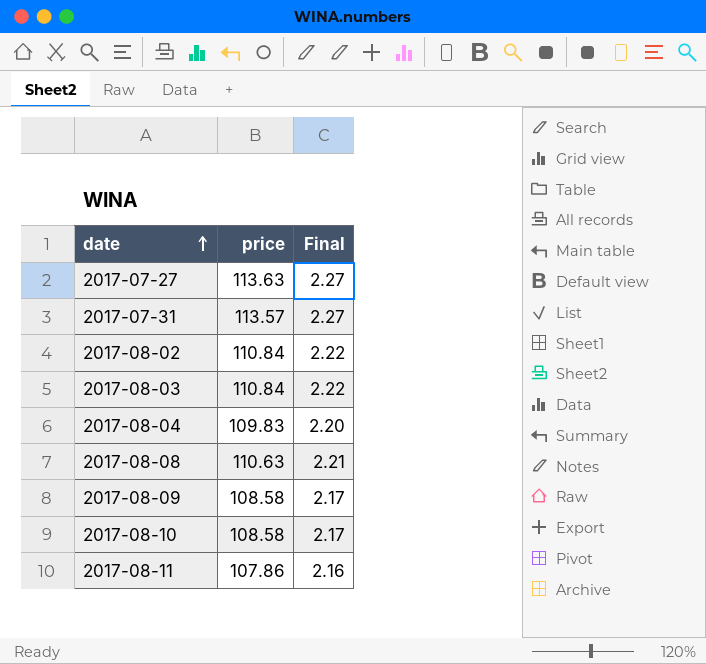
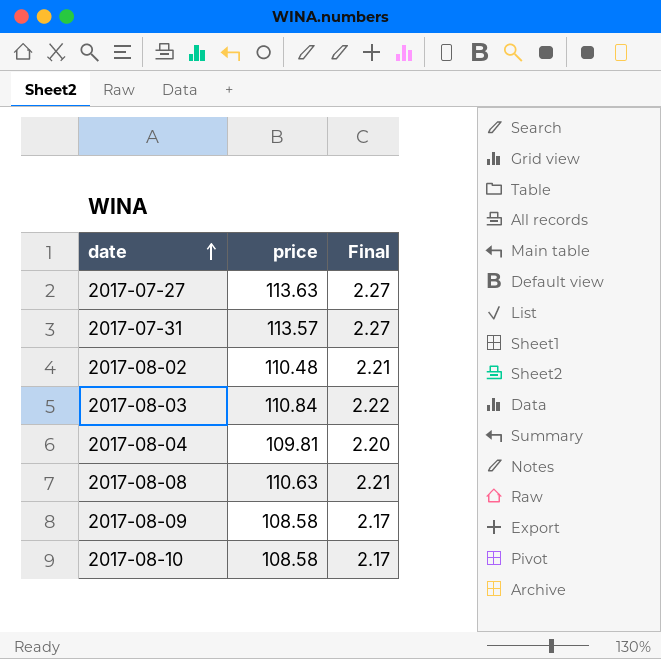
row 2017-08-11: 107.86 | 2.16 -> none
2017-08-02 | price: 110.84 -> 110.48
2017-08-02 | Final: 2.22 -> 2.21
2017-08-04 | price: 109.83 -> 109.81

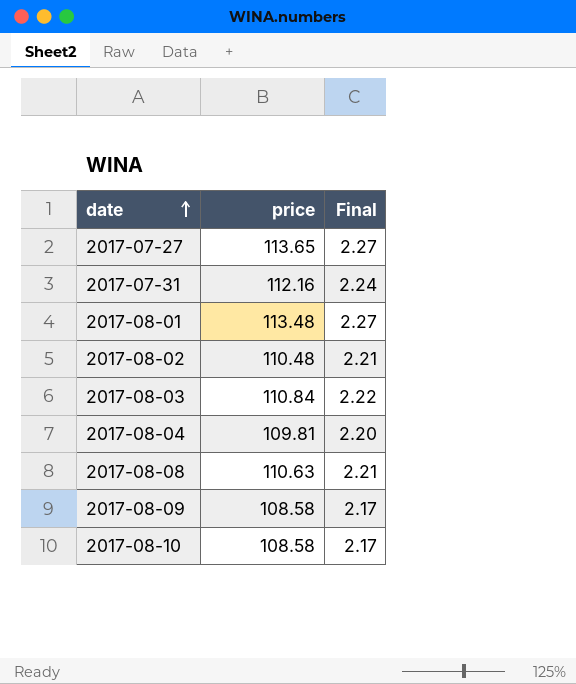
2017-07-27 | price: 113.63 -> 113.65
2017-07-31 | price: 113.57 -> 112.16
2017-07-31 | Final: 2.27 -> 2.24
row 2017-08-01: none -> 113.48 | 2.27

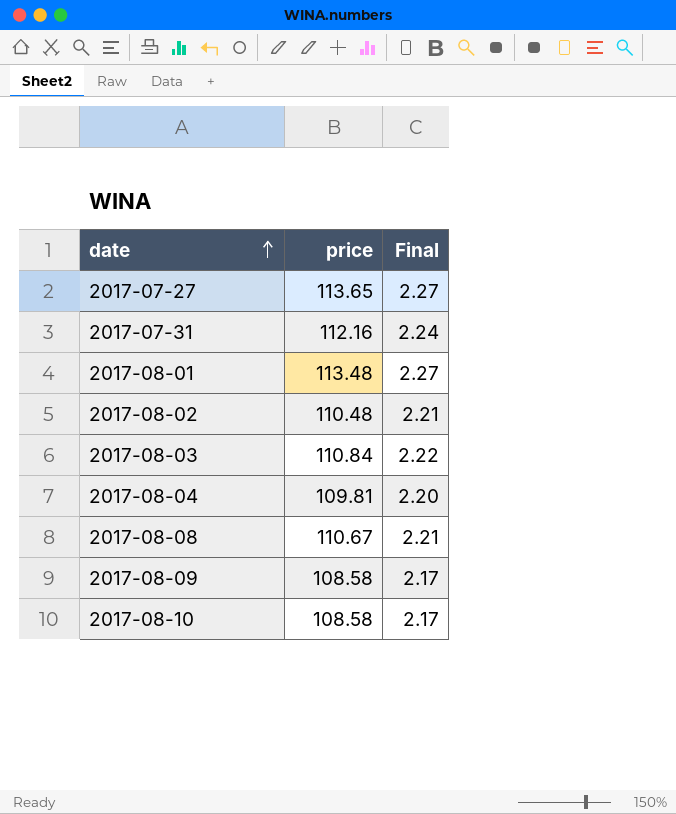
2017-08-08 | price: 110.63 -> 110.67

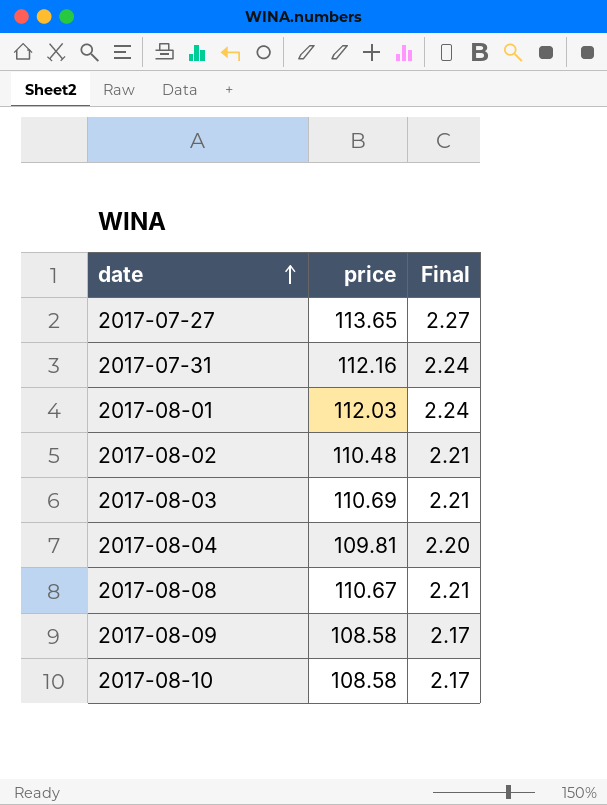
2017-08-01 | price: 113.48 -> 112.03
2017-08-01 | Final: 2.27 -> 2.24
2017-08-03 | price: 110.84 -> 110.69
2017-08-03 | Final: 2.22 -> 2.21

